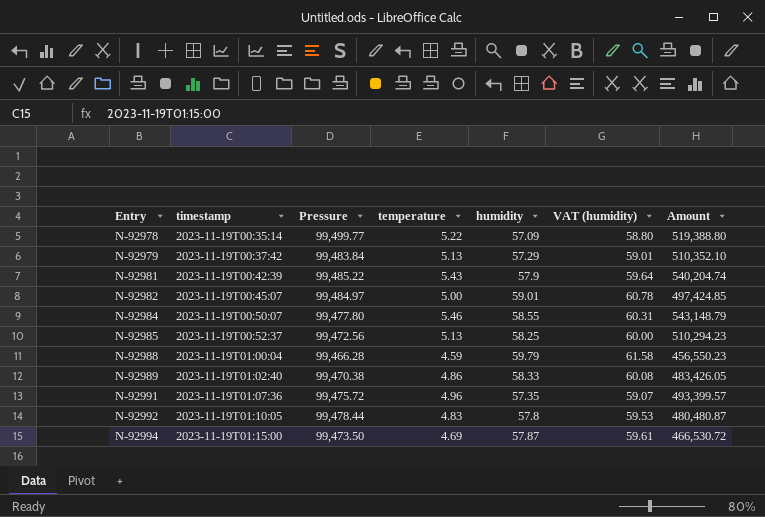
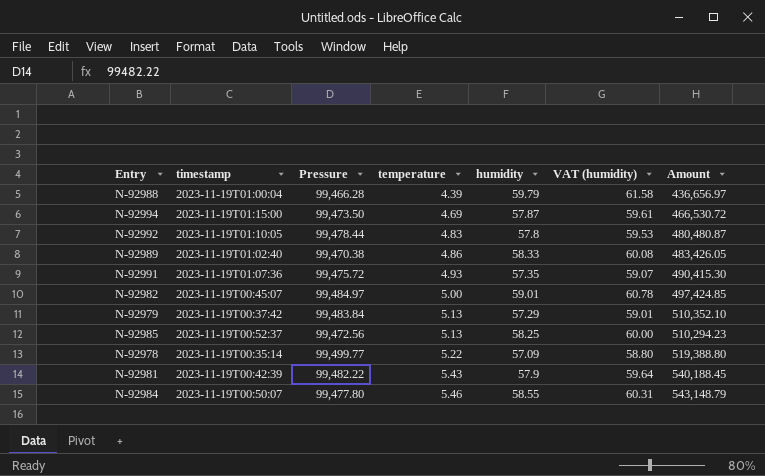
row order: Entry ascending -> temperature ascending
N-92988 | temperature: 4.59 -> 4.39
N-92988 | Amount: 456,550.23 -> 436,656.97
N-92991 | temperature: 4.96 -> 4.93
N-92991 | Amount: 493,399.57 -> 490,415.30
N-92981 | Pressure: 99,485.22 -> 99,482.22
N-92981 | Amount: 540,204.74 -> 540,188.45

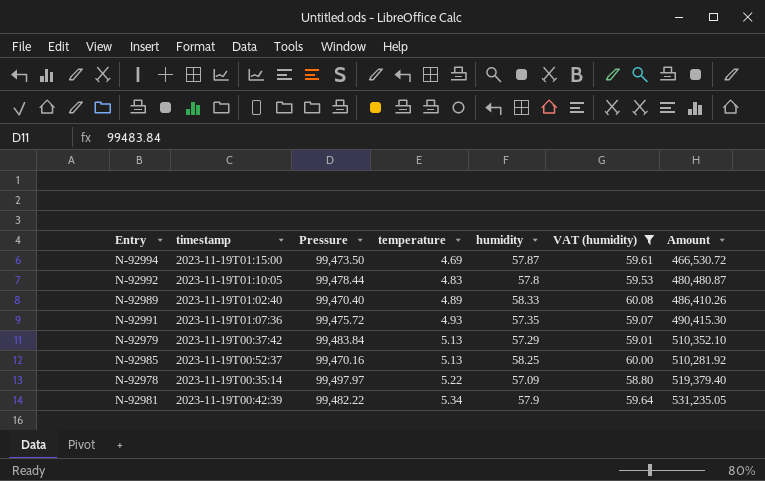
filter: none -> VAT (humidity) <= 60.08
N-92989 | Pressure: 99,470.38 -> 99,470.40
N-92989 | temperature: 4.86 -> 4.89
N-92989 | Amount: 483,426.05 -> 486,410.26
N-92985 | Pressure: 99,472.56 -> 99,470.16
N-92985 | Amount: 510,294.23 -> 510,281.92
N-92978 | Pressure: 99,499.77 -> 99,497.97
N-92978 | Amount: 519,388.80 -> 519,379.40
N-92981 | temperature: 5.43 -> 5.34
N-92981 | Amount: 540,188.45 -> 531,235.05

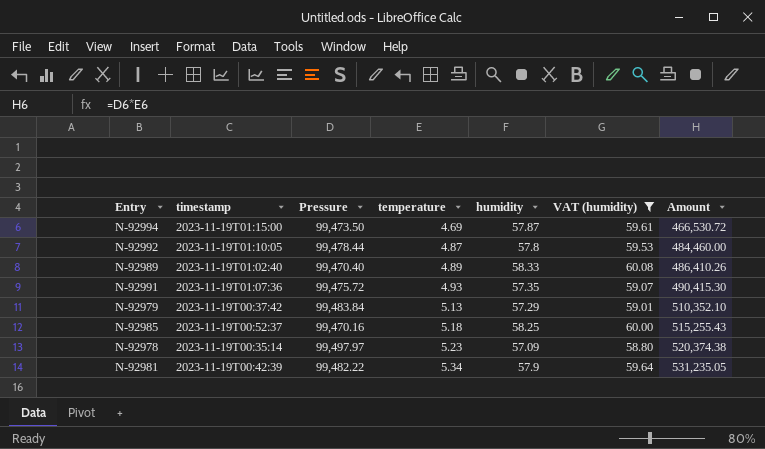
N-92992 | temperature: 4.83 -> 4.87
N-92992 | Amount: 480,480.87 -> 484,460.00
N-92985 | temperature: 5.13 -> 5.18
N-92985 | Amount: 510,281.92 -> 515,255.43
N-92978 | temperature: 5.22 -> 5.23
N-92978 | Amount: 519,379.40 -> 520,374.38

